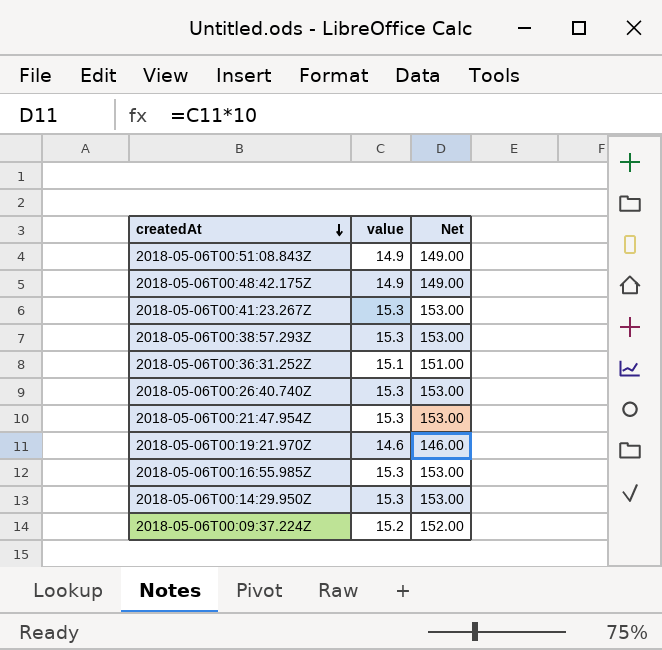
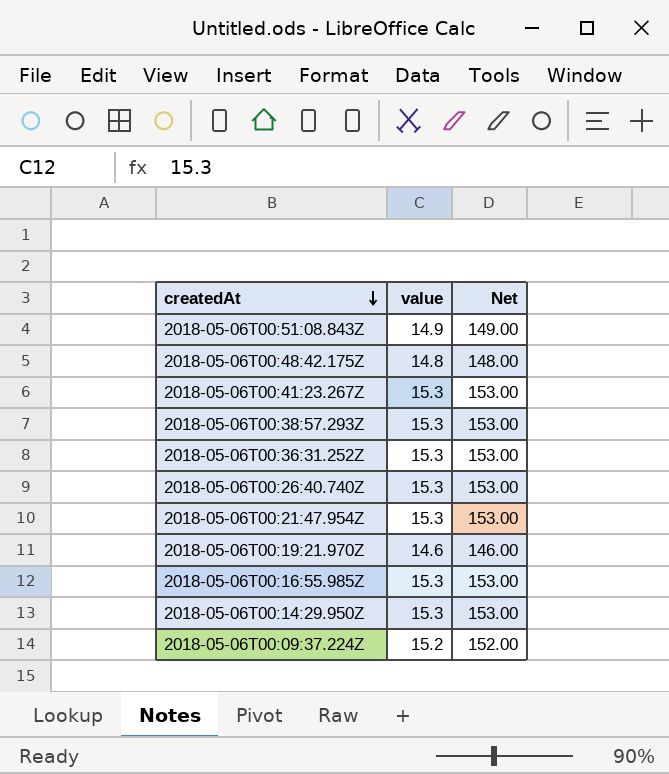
2018-05-06T00:48:42.175Z | value: 14.9 -> 14.8
2018-05-06T00:48:42.175Z | Net: 149.00 -> 148.00
2018-05-06T00:36:31.252Z | value: 15.1 -> 15.3
2018-05-06T00:36:31.252Z | Net: 151.00 -> 153.00

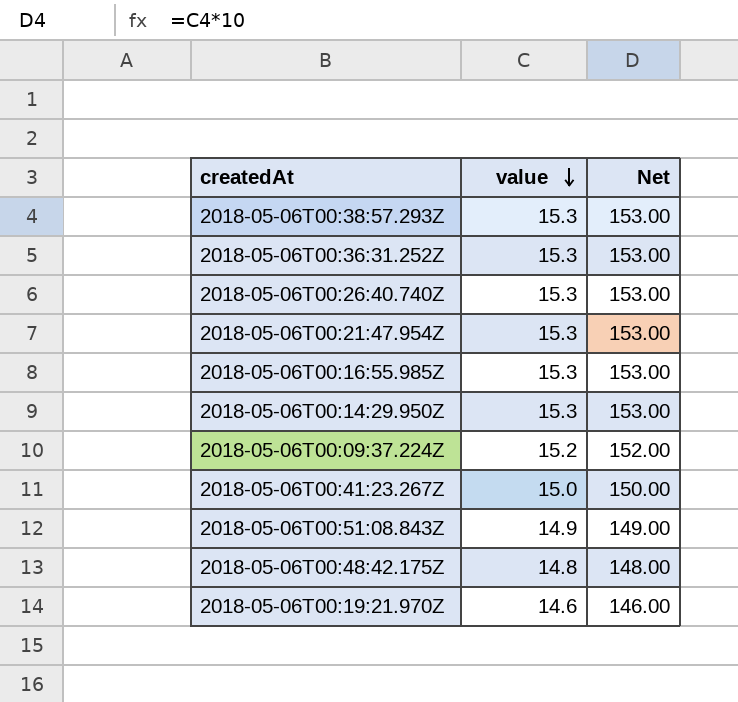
row order: createdAt descending -> value descending
2018-05-06T00:41:23.267Z | value: 15.3 -> 15.0
2018-05-06T00:41:23.267Z | Net: 153.00 -> 150.00

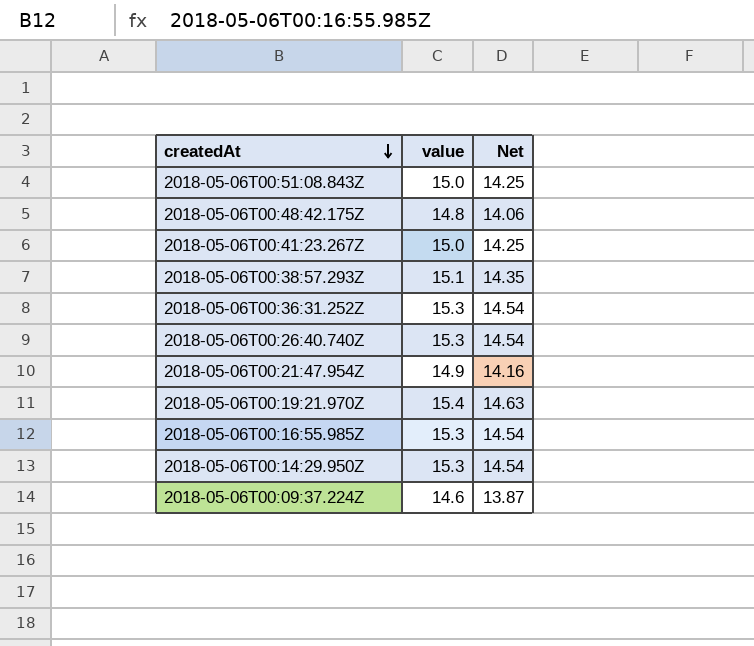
row order: value descending -> createdAt descending
column Net | formula: [value] * 10 -> [value] * 0.95
2018-05-06T00:51:08.843Z | value: 14.9 -> 15.0
2018-05-06T00:38:57.293Z | value: 15.3 -> 15.1
2018-05-06T00:21:47.954Z | value: 15.3 -> 14.9
2018-05-06T00:19:21.970Z | value: 14.6 -> 15.4
2018-05-06T00:09:37.224Z | value: 15.2 -> 14.6

